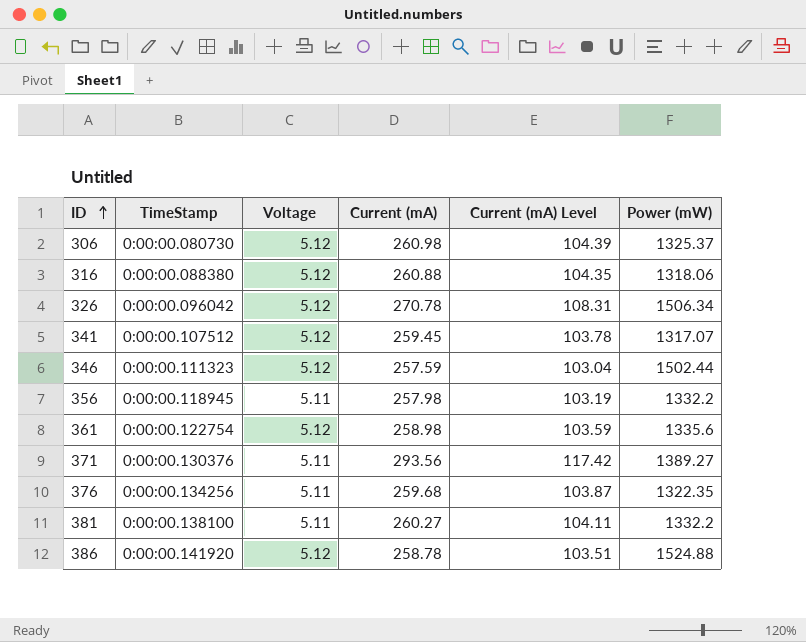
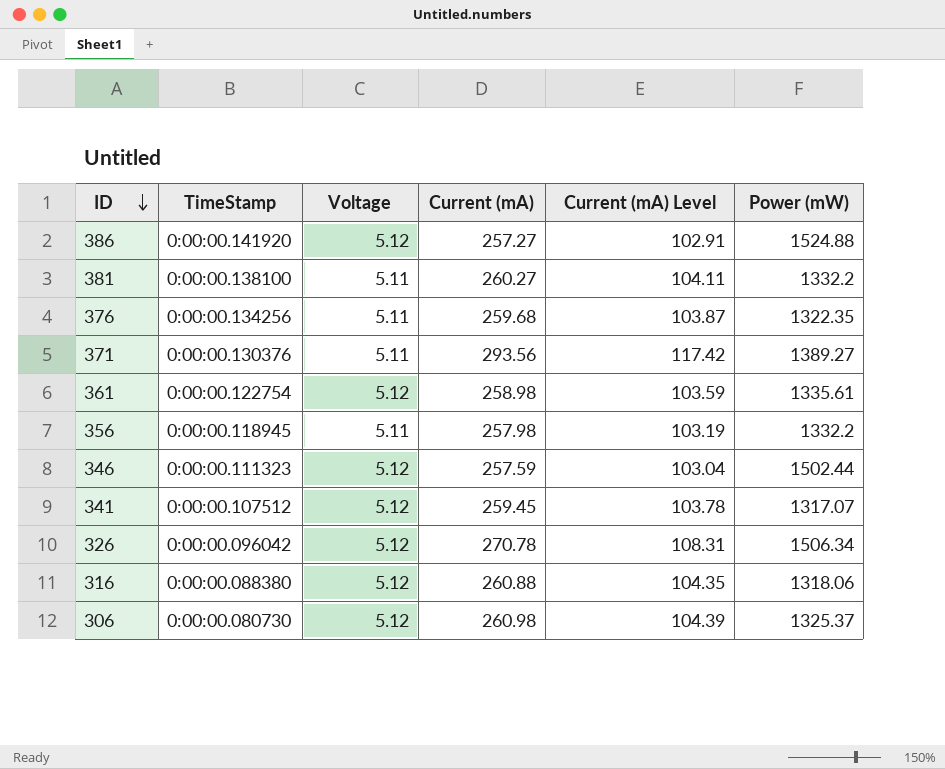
row order: ID ascending -> ID descending
386 | Current (mA): 258.78 -> 257.27
386 | Current (mA) Level: 103.51 -> 102.91
361 | Power (mW): 1335.6 -> 1335.61

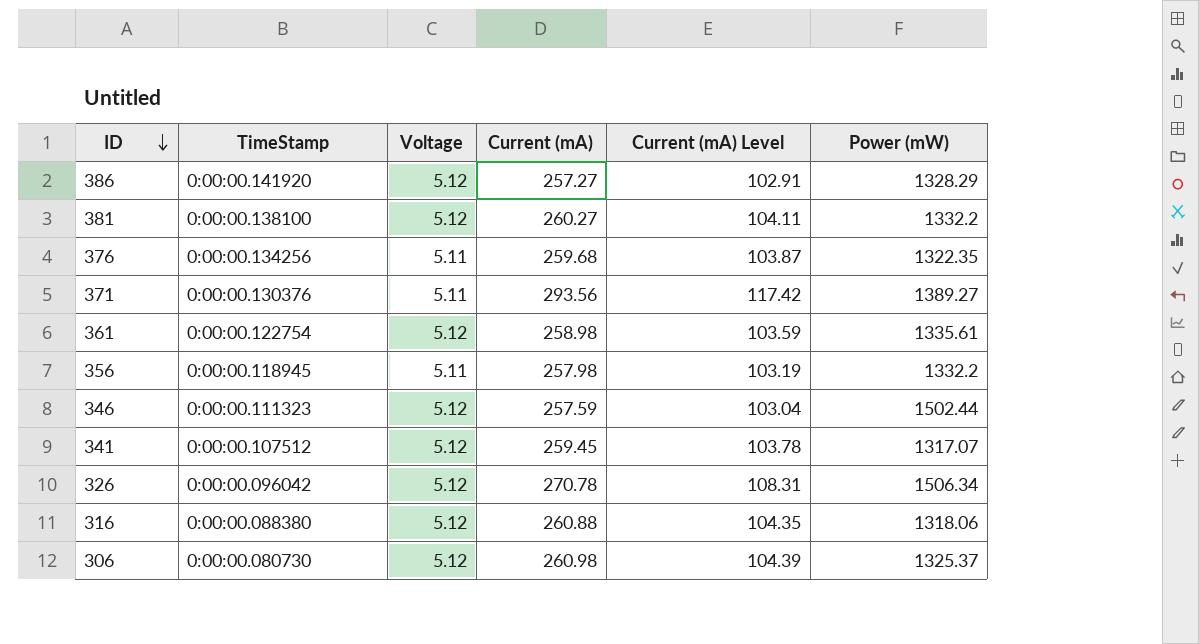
386 | Power (mW): 1524.88 -> 1328.29
381 | Voltage: 5.11 -> 5.12

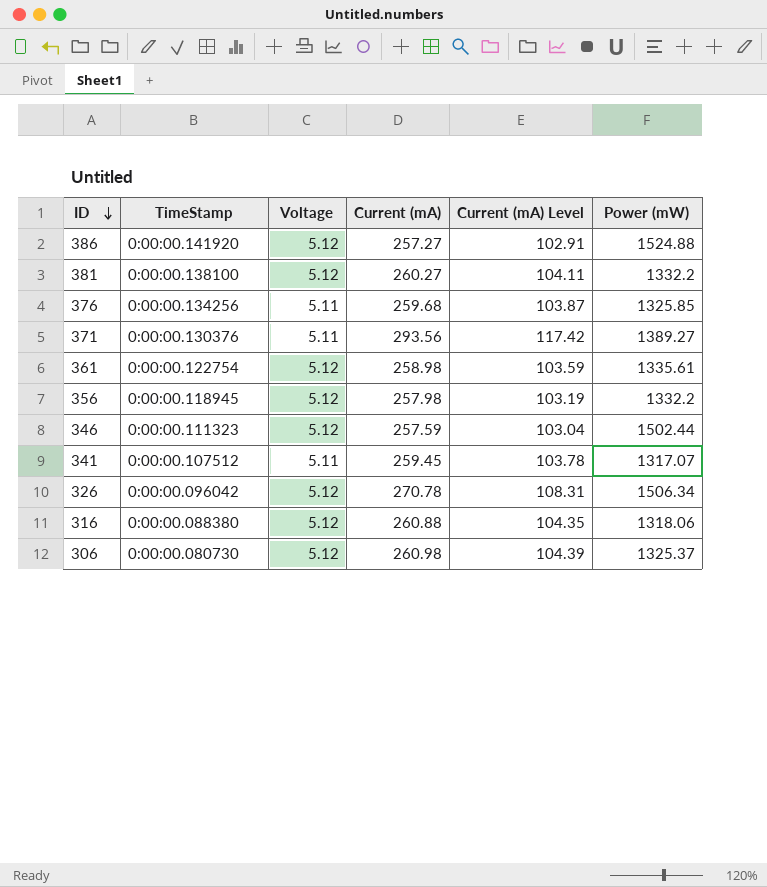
386 | Power (mW): 1328.29 -> 1524.88
376 | Power (mW): 1322.35 -> 1325.85
356 | Voltage: 5.11 -> 5.12
341 | Voltage: 5.12 -> 5.11

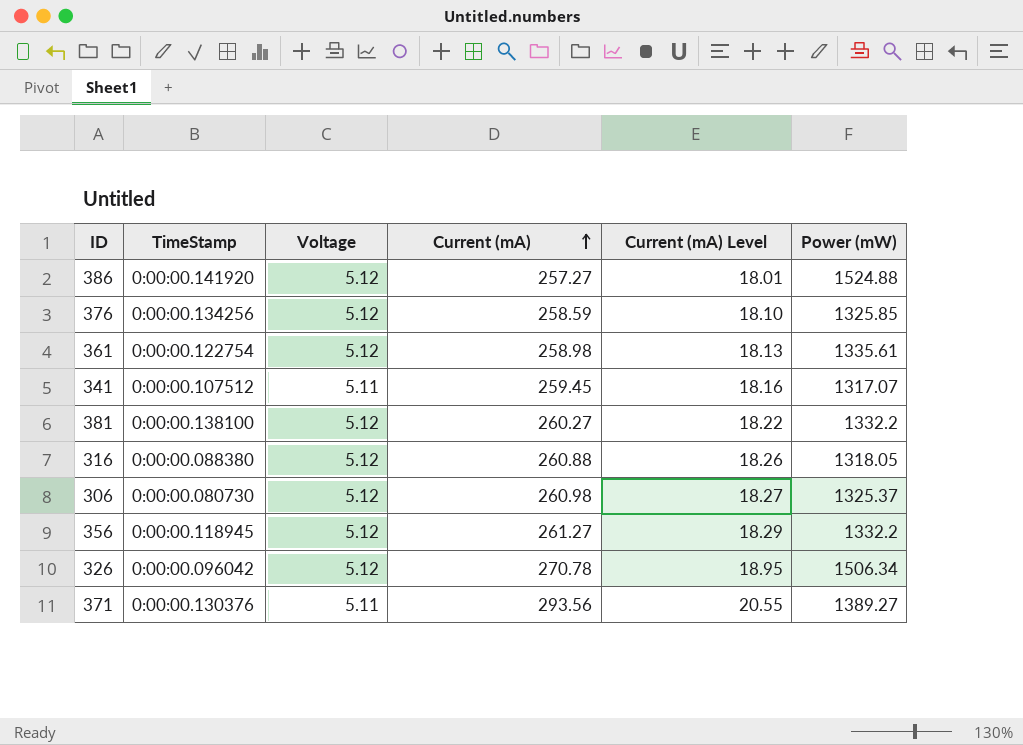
row order: ID descending -> Current (mA) ascending
column Current (mA) Level | formula: [Current (mA)] * 0.4 -> [Current (mA)] * 0.07
row 346: 0:00:00.111323 | 5.12 | 257.59 | 103.04 | 1502.44 -> none
376 | Voltage: 5.11 -> 5.12
376 | Current (mA): 259.68 -> 258.59
316 | Power (mW): 1318.06 -> 1318.05
356 | Current (mA): 257.98 -> 261.27

